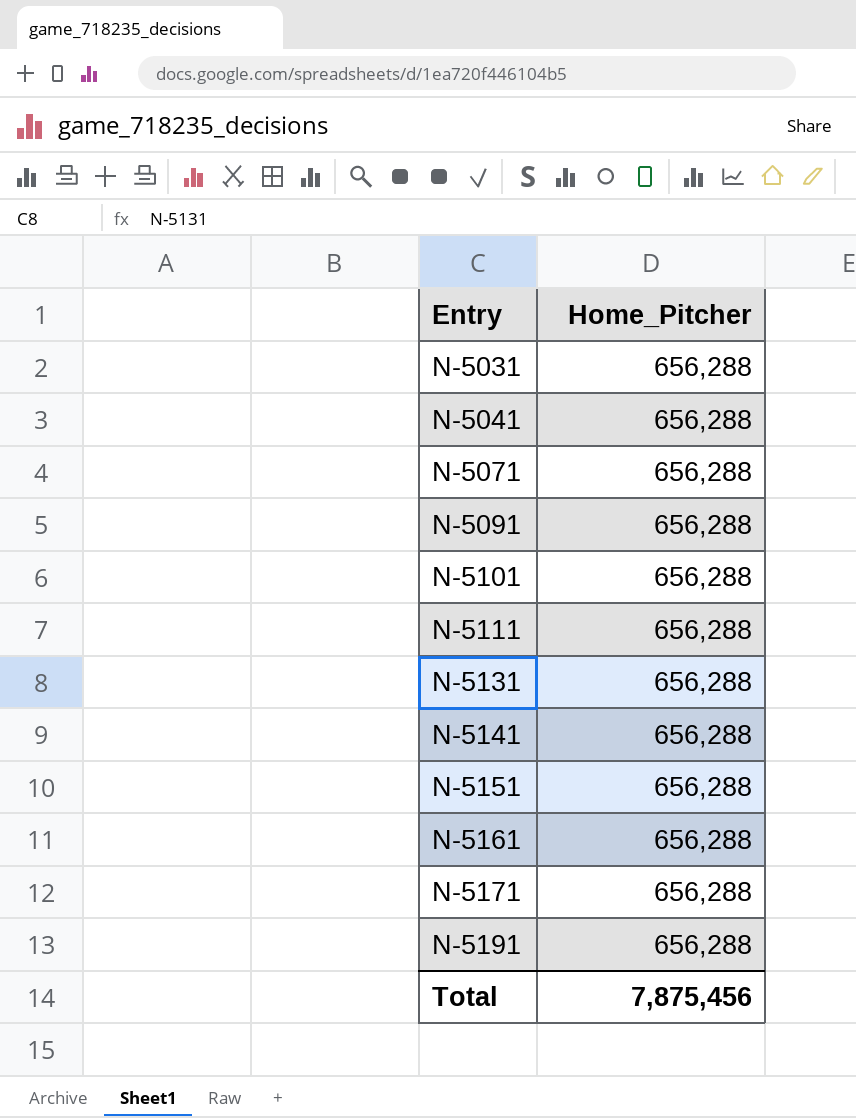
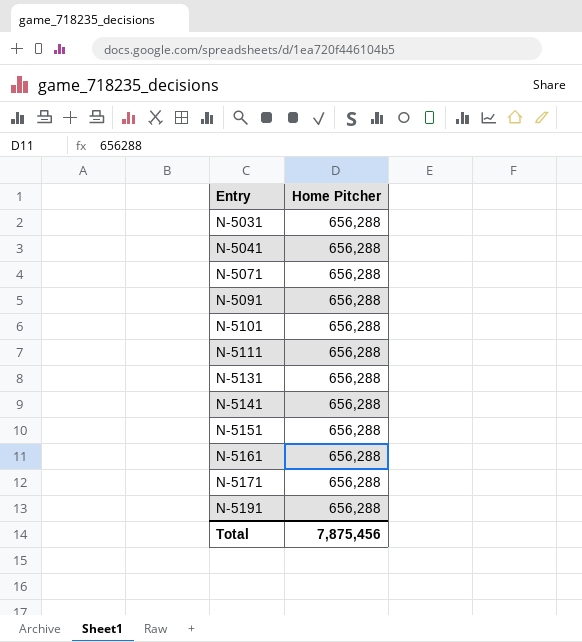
column name: Home_Pitcher -> Home Pitcher

